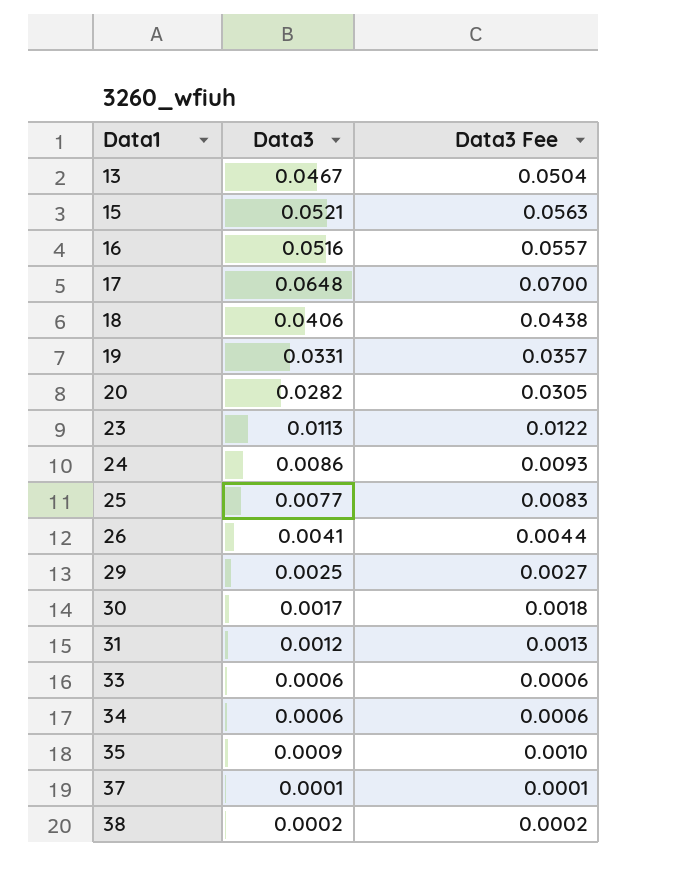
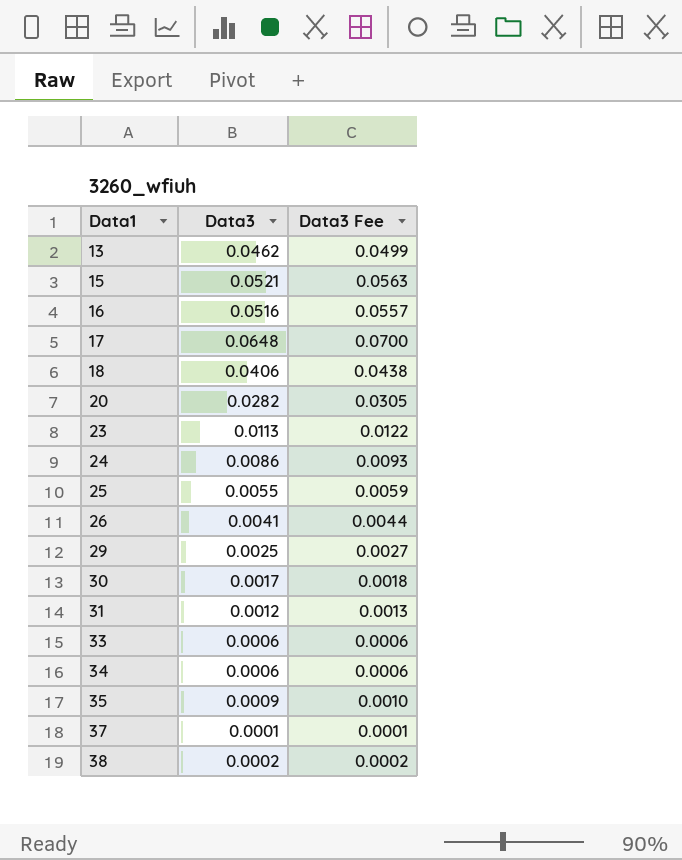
row 19: 0.0331 | 0.0357 -> none
13 | Data3: 0.0467 -> 0.0462
13 | Data3 Fee: 0.0504 -> 0.0499
25 | Data3: 0.0077 -> 0.0055
25 | Data3 Fee: 0.0083 -> 0.0059

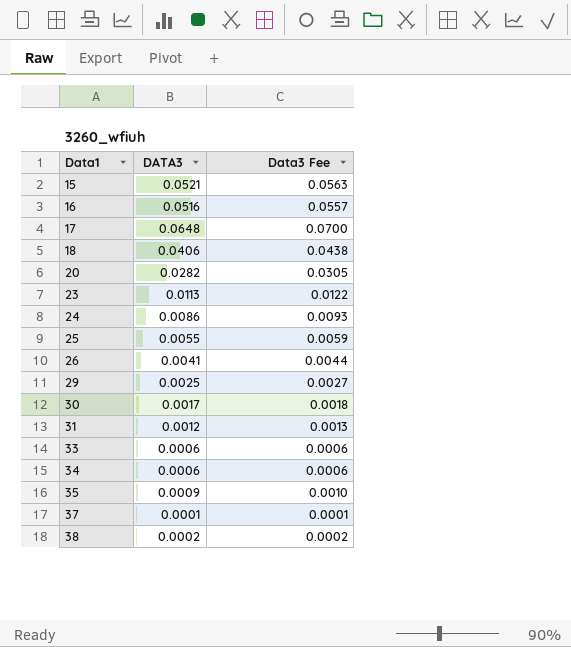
column name: Data3 -> DATA3
row 13: 0.0462 | 0.0499 -> none

